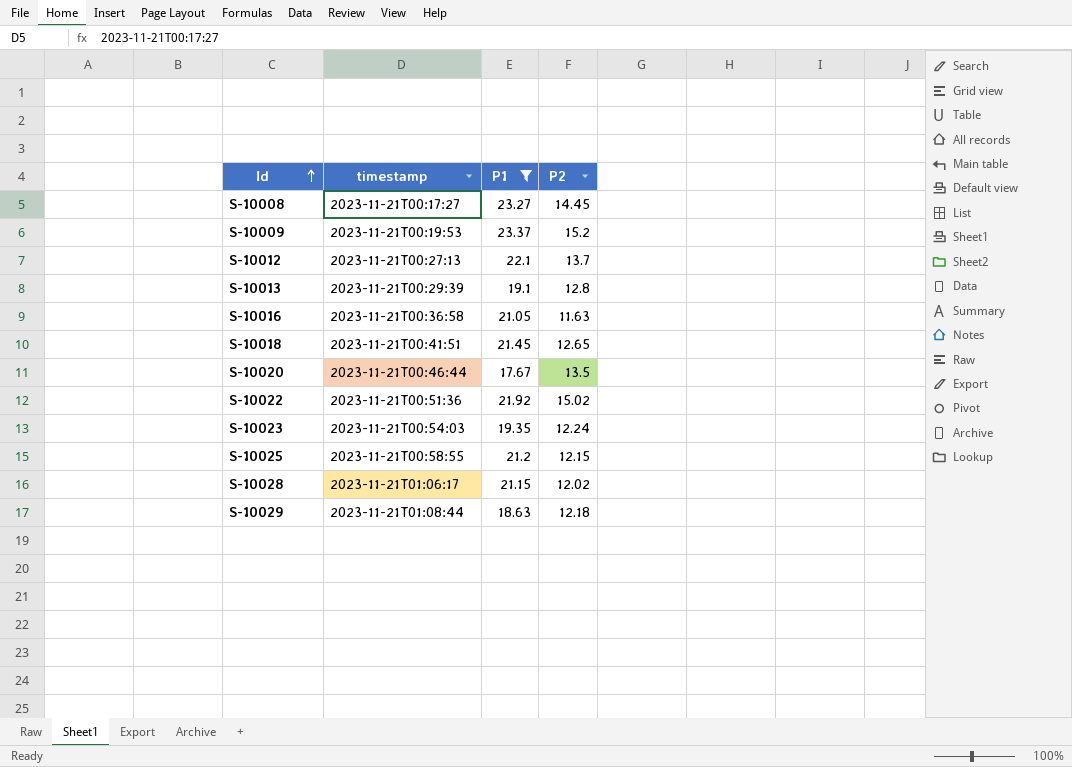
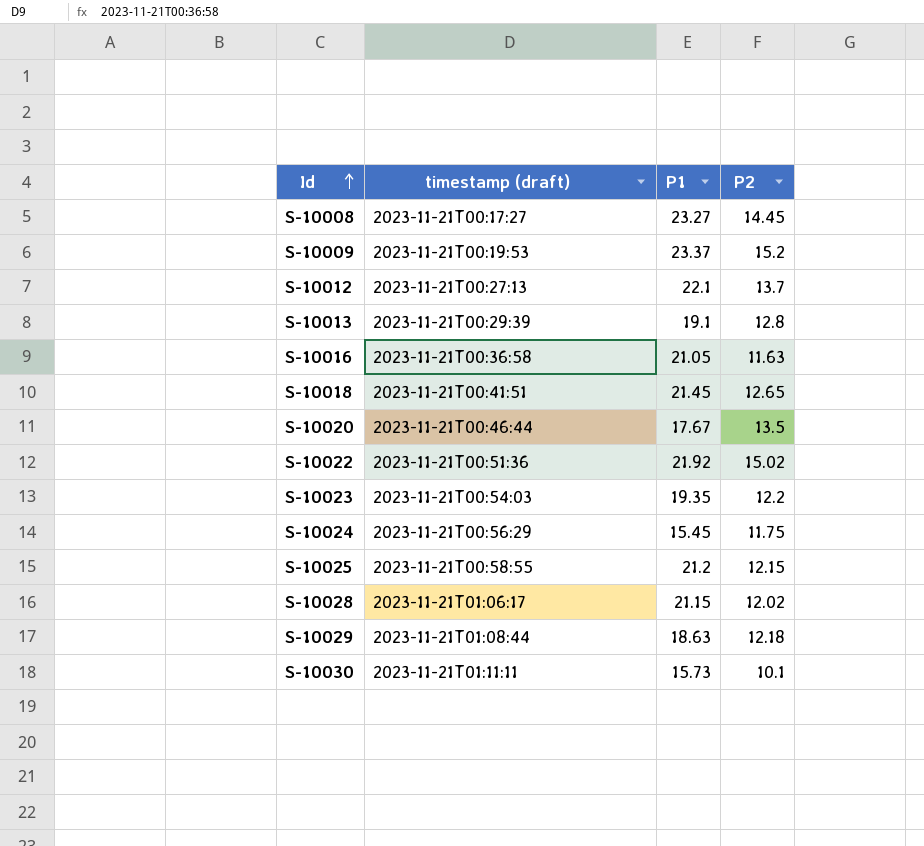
filter: P1 >= 17.67 -> none
column name: timestamp -> timestamp (draft)
S-10023 | P2: 12.24 -> 12.2

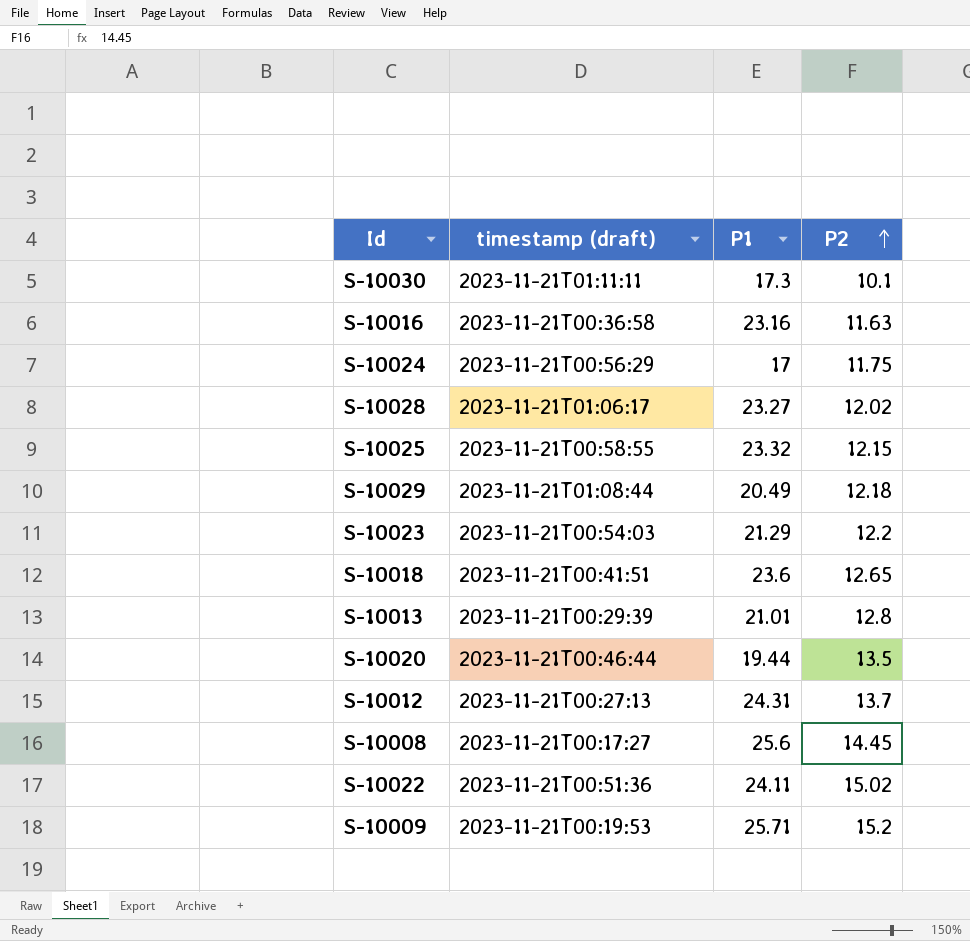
row order: Id ascending -> P2 ascending
S-10030 | P1: 15.73 -> 17.3
S-10016 | P1: 21.05 -> 23.16
S-10024 | P1: 15.45 -> 17
S-10028 | P1: 21.15 -> 23.27
S-10025 | P1: 21.2 -> 23.32
S-10029 | P1: 18.63 -> 20.49
S-10023 | P1: 19.35 -> 21.29
S-10018 | P1: 21.45 -> 23.6
S-10013 | P1: 19.1 -> 21.01
S-10020 | P1: 17.67 -> 19.44
S-10012 | P1: 22.1 -> 24.31
S-10008 | P1: 23.27 -> 25.6
S-10022 | P1: 21.92 -> 24.11
S-10009 | P1: 23.37 -> 25.71

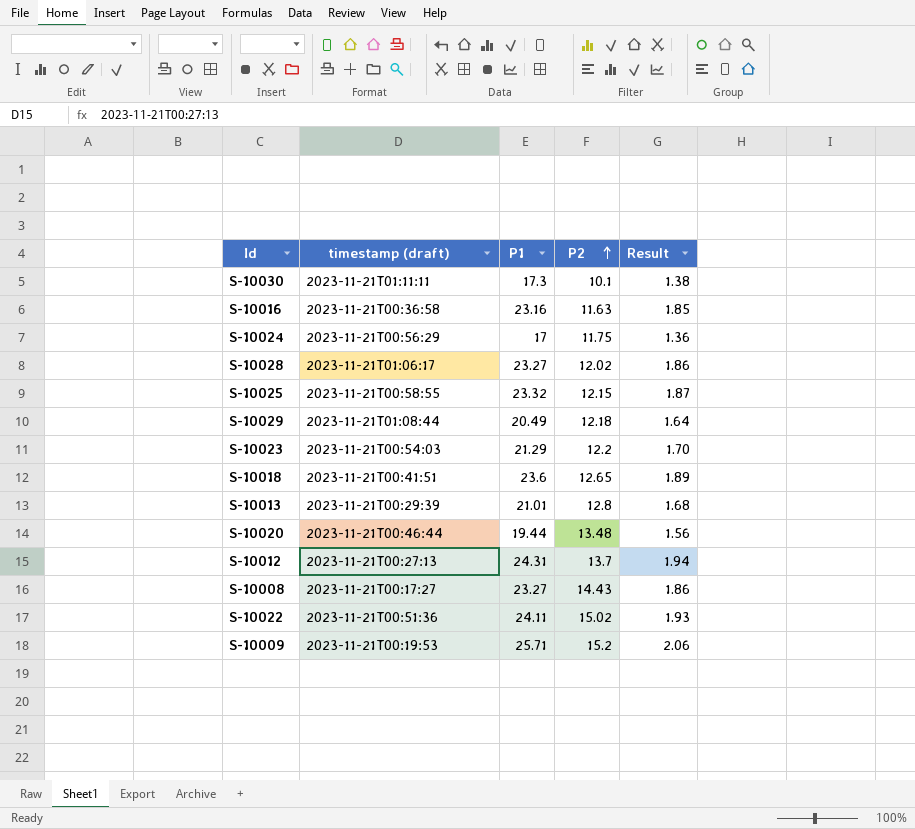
column Result | formula: none -> [P1] * 0.08
S-10020 | P2: 13.5 -> 13.48
S-10008 | P1: 25.6 -> 23.27
S-10008 | P2: 14.45 -> 14.43

